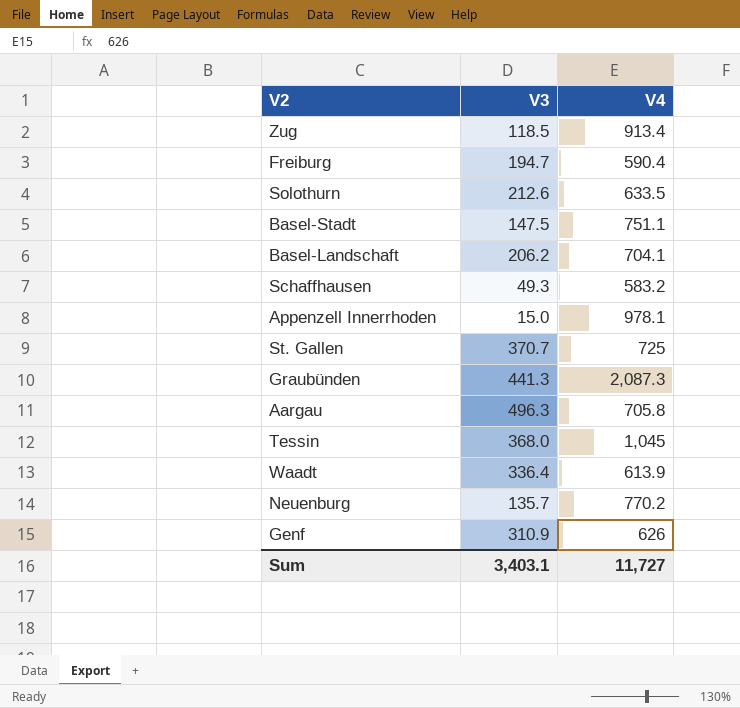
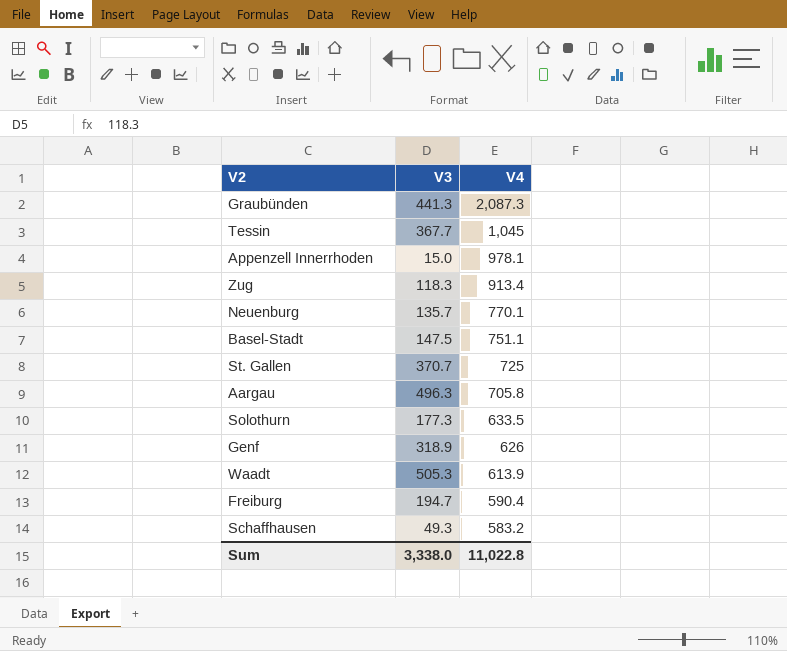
row order: none -> V4 descending
row Basel-Landschaft: 206.2 | 704.1 -> none
Tessin | V3: 368.0 -> 367.7
Zug | V3: 118.5 -> 118.3
Neuenburg | V4: 770.2 -> 770.1
Solothurn | V3: 212.6 -> 177.3
Genf | V3: 310.9 -> 318.9
Waadt | V3: 336.4 -> 505.3
Sum | V3: 3,403.1 -> 3,338.0
Sum | V4: 11,727 -> 11,022.8

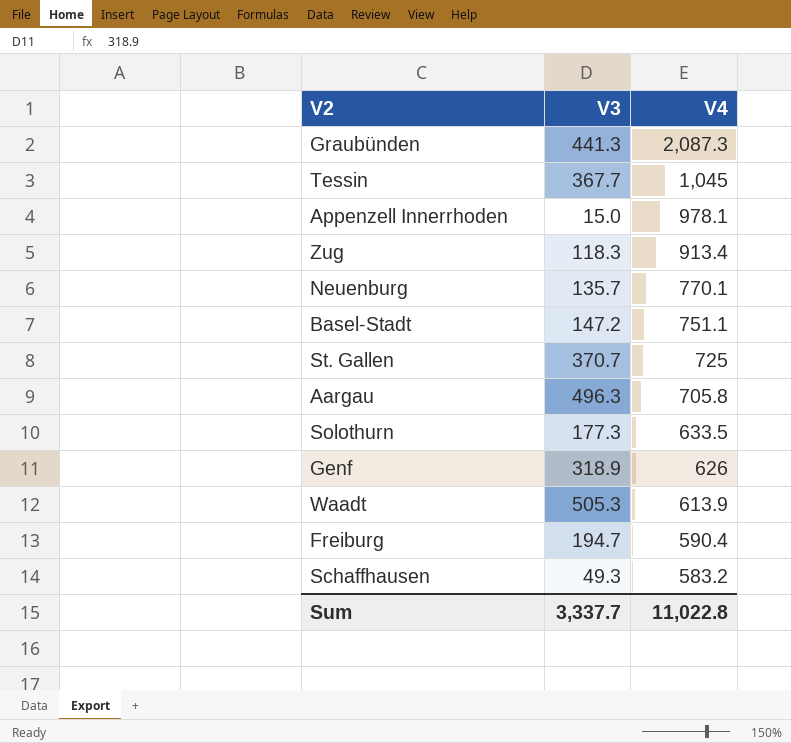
Basel-Stadt | V3: 147.5 -> 147.2
Sum | V3: 3,338.0 -> 3,337.7

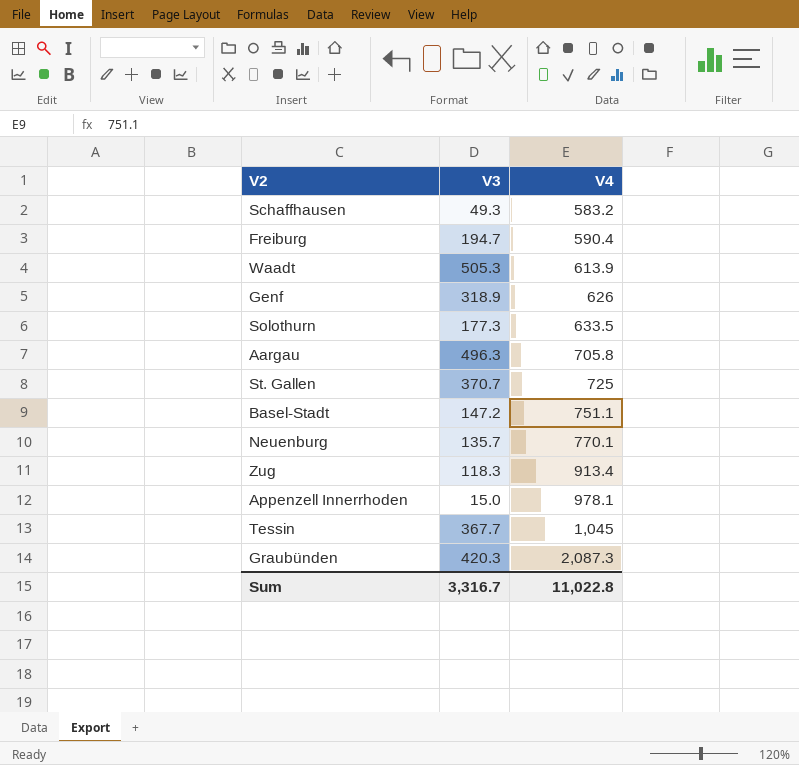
row order: V4 descending -> V4 ascending
Graubünden | V3: 441.3 -> 420.3
Sum | V3: 3,337.7 -> 3,316.7

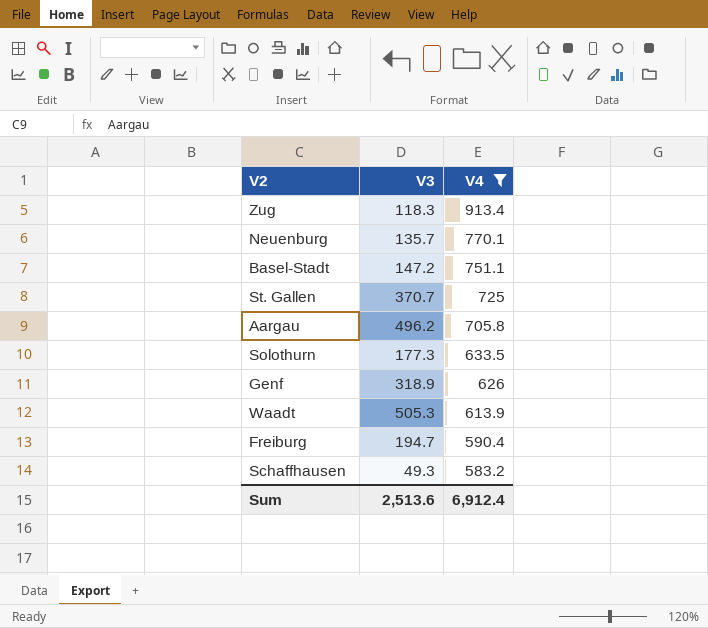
filter: none -> V4 <= 913.4
row order: V4 ascending -> V4 descending
Aargau | V3: 496.3 -> 496.2
Sum | V3: 3,316.7 -> 2,513.6
Sum | V4: 11,022.8 -> 6,912.4

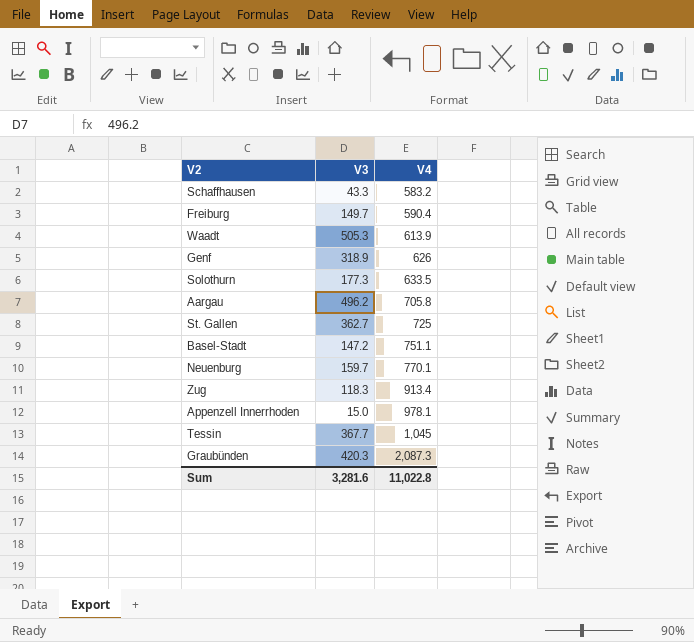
filter: V4 <= 913.4 -> none
row order: V4 descending -> V4 ascending
Schaffhausen | V3: 49.3 -> 43.3
Freiburg | V3: 194.7 -> 149.7
St. Gallen | V3: 370.7 -> 362.7
Neuenburg | V3: 135.7 -> 159.7
Sum | V3: 2,513.6 -> 3,281.6
Sum | V4: 6,912.4 -> 11,022.8

